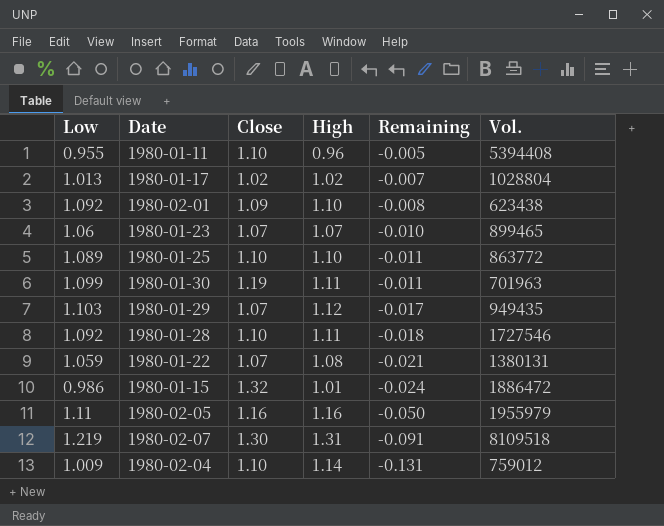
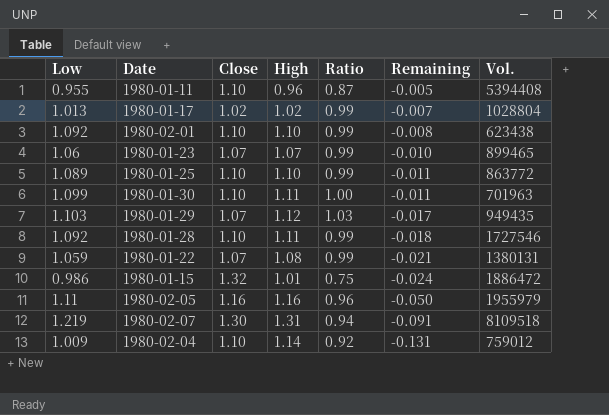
column Ratio | formula: none -> [Low] / [Close]
1980-02-01 | Close: 1.09 -> 1.10
1980-01-30 | Close: 1.19 -> 1.10

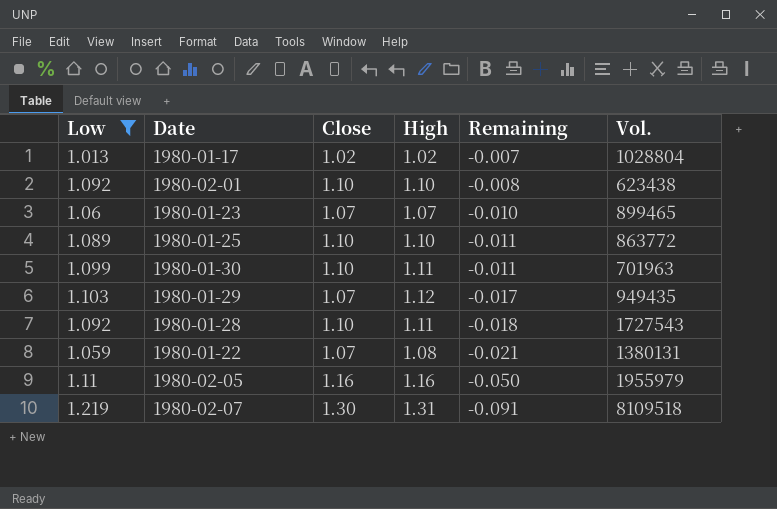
filter: none -> Low >= 1.013
column Ratio | formula: [Low] / [Close] -> none
1980-01-28 | Vol.: 1727546 -> 1727543

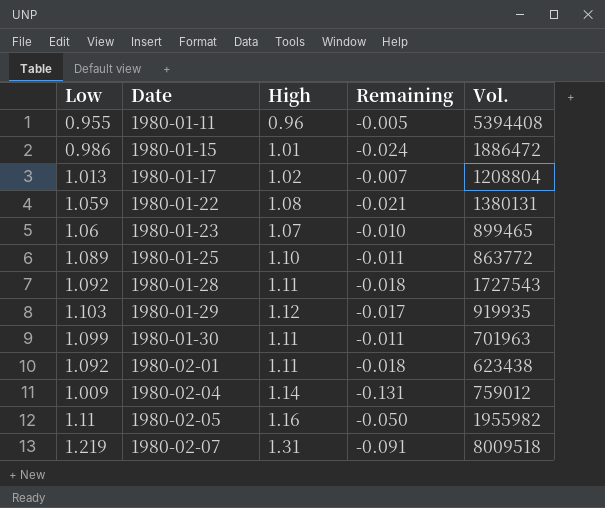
filter: Low >= 1.013 -> none
row order: Remaining descending -> Date ascending
column Close | position: 3 -> none
1980-01-17 | Vol.: 1028804 -> 1208804
1980-01-29 | Vol.: 949435 -> 919935
1980-02-01 | High: 1.10 -> 1.11
1980-02-01 | Remaining: -0.008 -> -0.018
1980-02-05 | Vol.: 1955979 -> 1955982
1980-02-07 | Vol.: 8109518 -> 8009518

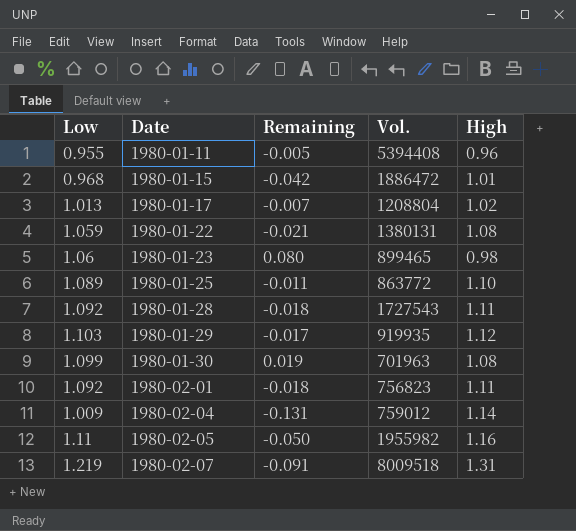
column High | position: 3 -> 5
1980-01-15 | Low: 0.986 -> 0.968
1980-01-15 | Remaining: -0.024 -> -0.042
1980-01-23 | Remaining: -0.010 -> 0.080
1980-01-23 | High: 1.07 -> 0.98
1980-01-30 | Remaining: -0.011 -> 0.019
1980-01-30 | High: 1.11 -> 1.08
1980-02-01 | Vol.: 623438 -> 756823

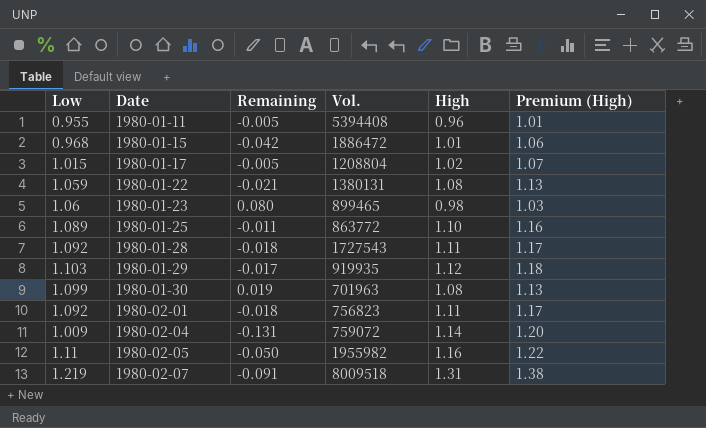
column Premium (High) | formula: none -> [High] * 1.05
1980-01-17 | Low: 1.013 -> 1.015
1980-01-17 | Remaining: -0.007 -> -0.005
1980-02-04 | Vol.: 759012 -> 759072

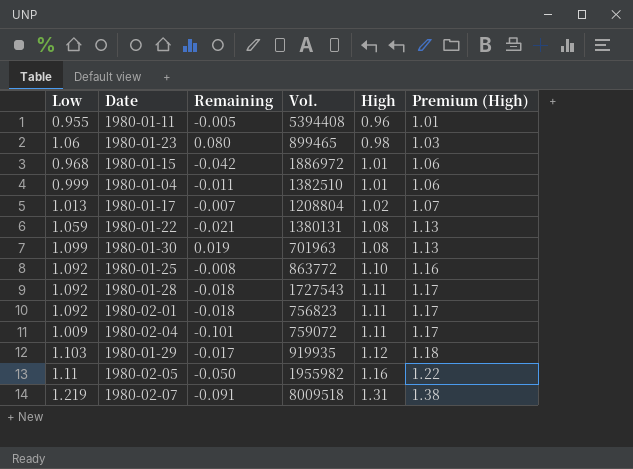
row order: Date ascending -> High ascending
1980-01-15 | Vol.: 1886472 -> 1886972
row 1980-01-04: none -> 0.999 | -0.011 | 1382510 | 1.01 | 1.06
1980-01-17 | Low: 1.015 -> 1.013
1980-01-17 | Remaining: -0.005 -> -0.007
1980-01-25 | Low: 1.089 -> 1.092
1980-01-25 | Remaining: -0.011 -> -0.008
1980-02-04 | Remaining: -0.131 -> -0.101
1980-02-04 | High: 1.14 -> 1.11
1980-02-04 | Premium (High): 1.20 -> 1.17

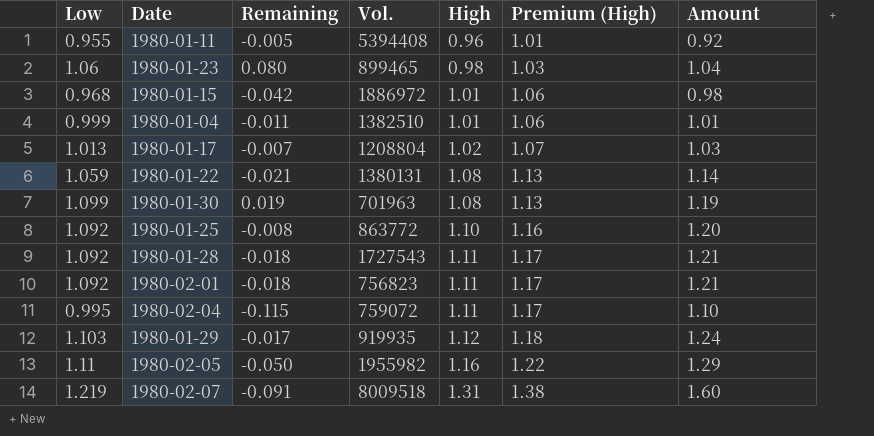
column Amount | formula: none -> [Low] * [High]
1980-02-04 | Low: 1.009 -> 0.995
1980-02-04 | Remaining: -0.101 -> -0.115

